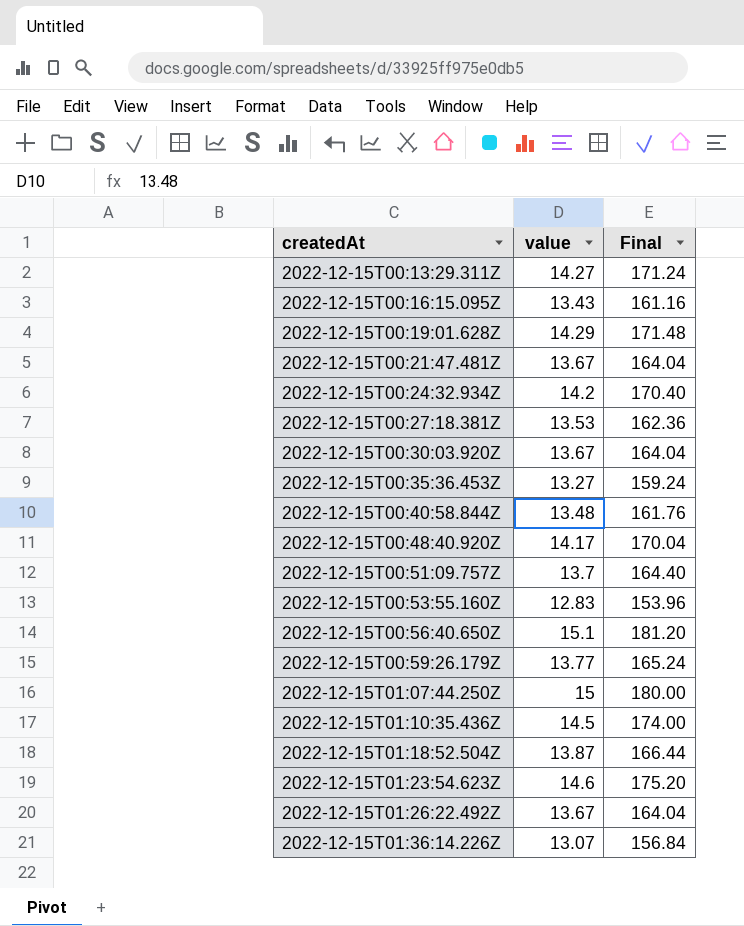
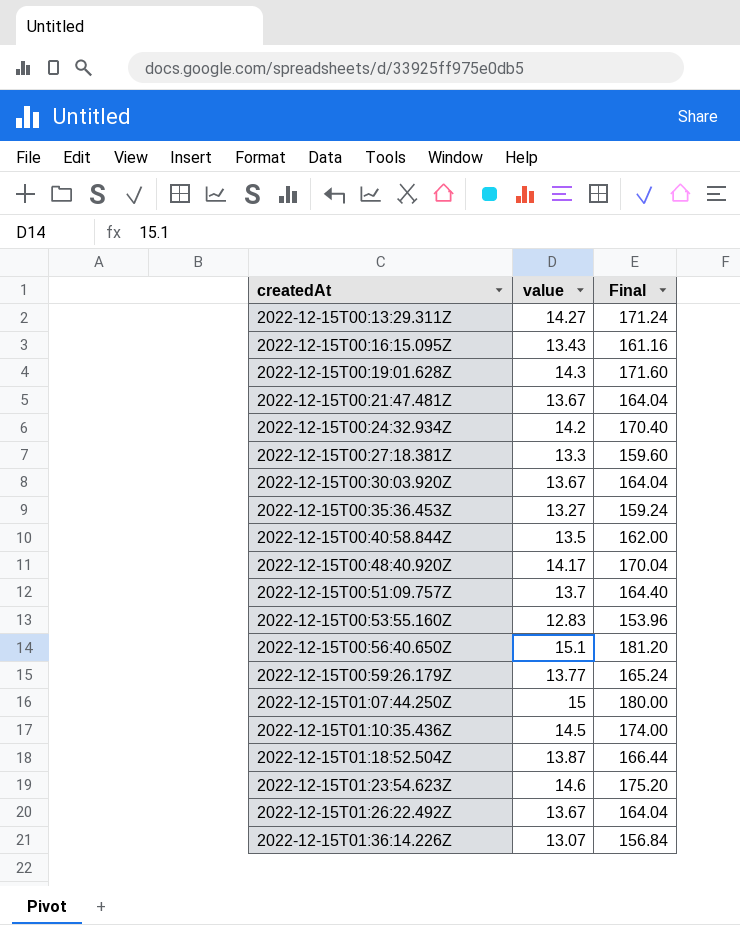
2022-12-15T00:19:01.628Z | value: 14.29 -> 14.3
2022-12-15T00:19:01.628Z | Final: 171.48 -> 171.60
2022-12-15T00:27:18.381Z | value: 13.53 -> 13.3
2022-12-15T00:27:18.381Z | Final: 162.36 -> 159.60
2022-12-15T00:40:58.844Z | value: 13.48 -> 13.5
2022-12-15T00:40:58.844Z | Final: 161.76 -> 162.00

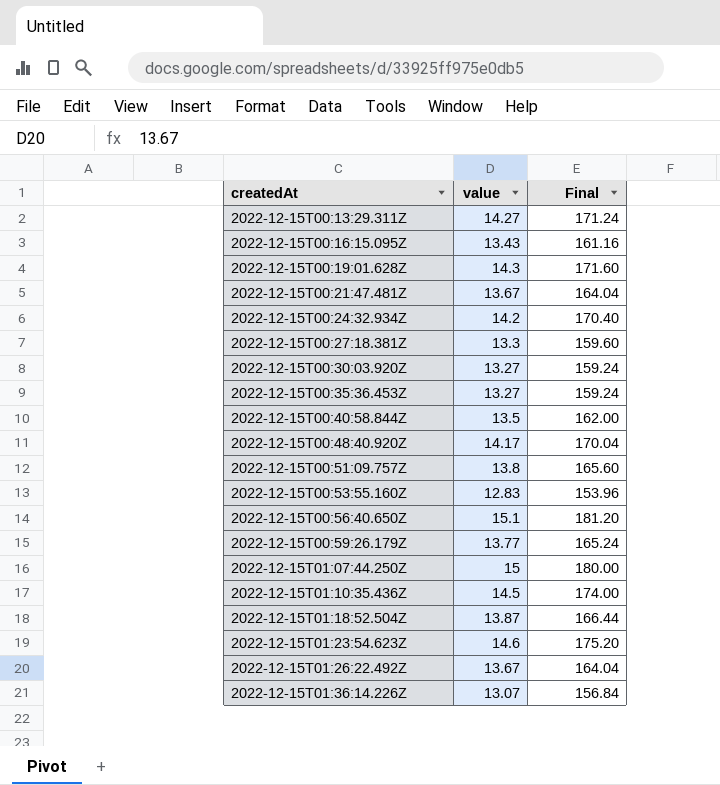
2022-12-15T00:30:03.920Z | value: 13.67 -> 13.27
2022-12-15T00:30:03.920Z | Final: 164.04 -> 159.24
2022-12-15T00:51:09.757Z | value: 13.7 -> 13.8
2022-12-15T00:51:09.757Z | Final: 164.40 -> 165.60

